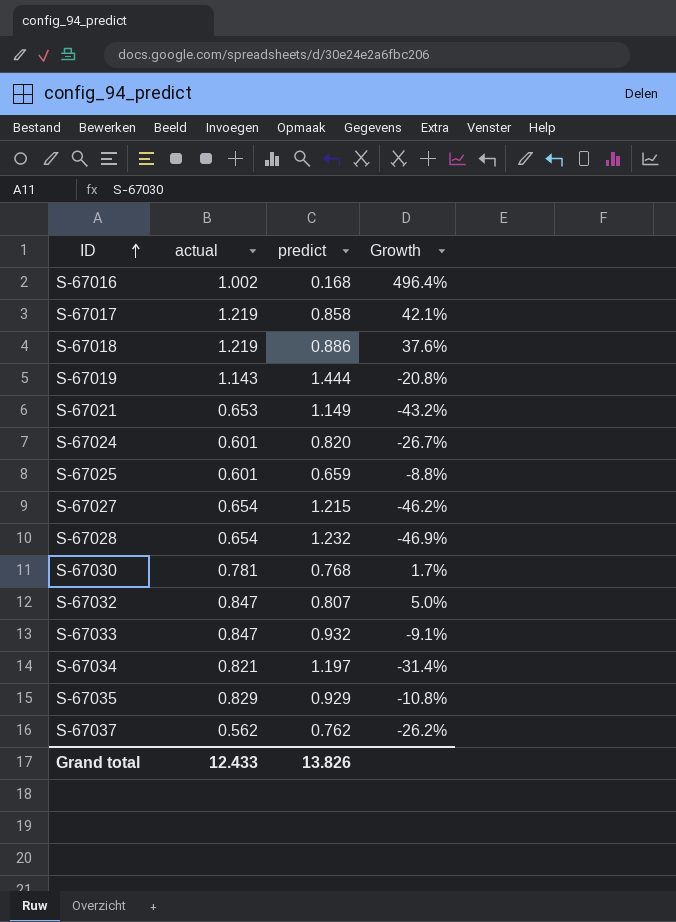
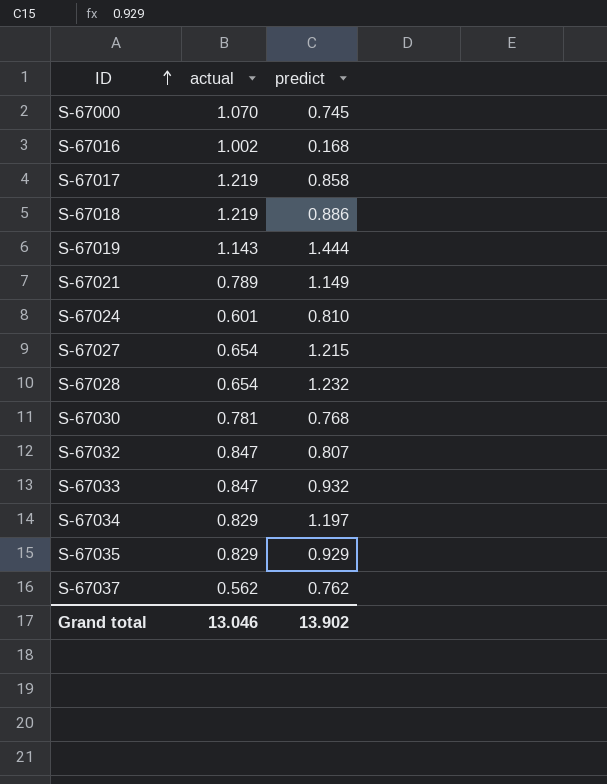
column Growth | formula: ([actual] - [predict]) / [predict] -> none
row S-67025: 0.601 | 0.659 | -8.8% -> none
row S-67000: none -> 1.070 | 0.745
S-67021 | actual: 0.653 -> 0.789
S-67024 | predict: 0.820 -> 0.810
S-67034 | actual: 0.821 -> 0.829
Grand total | actual: 12.433 -> 13.046
Grand total | predict: 13.826 -> 13.902

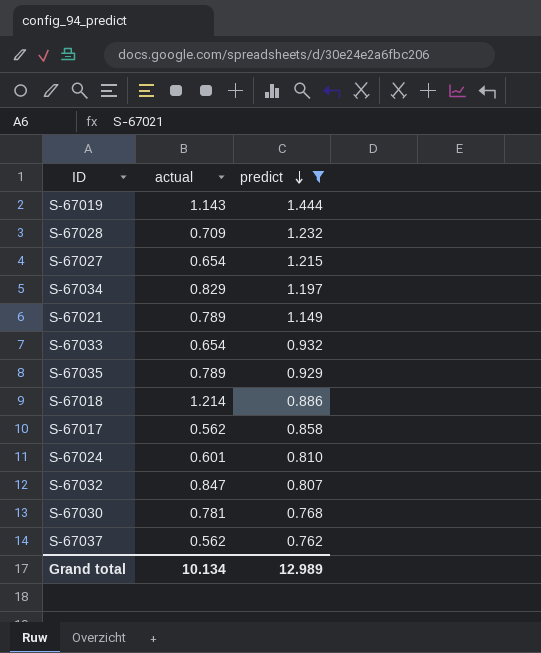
filter: none -> predict >= 0.762
row order: ID ascending -> predict descending
S-67028 | actual: 0.654 -> 0.709
S-67033 | actual: 0.847 -> 0.654
S-67035 | actual: 0.829 -> 0.789
S-67018 | actual: 1.219 -> 1.214
S-67017 | actual: 1.219 -> 0.562
Grand total | actual: 13.046 -> 10.134
Grand total | predict: 13.902 -> 12.989

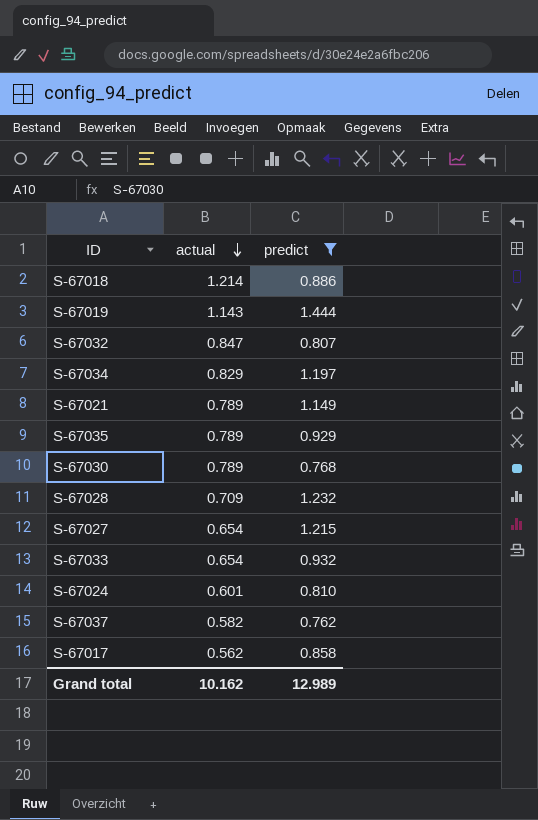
row order: predict descending -> actual descending
S-67030 | actual: 0.781 -> 0.789
S-67037 | actual: 0.562 -> 0.582
Grand total | actual: 10.134 -> 10.162

